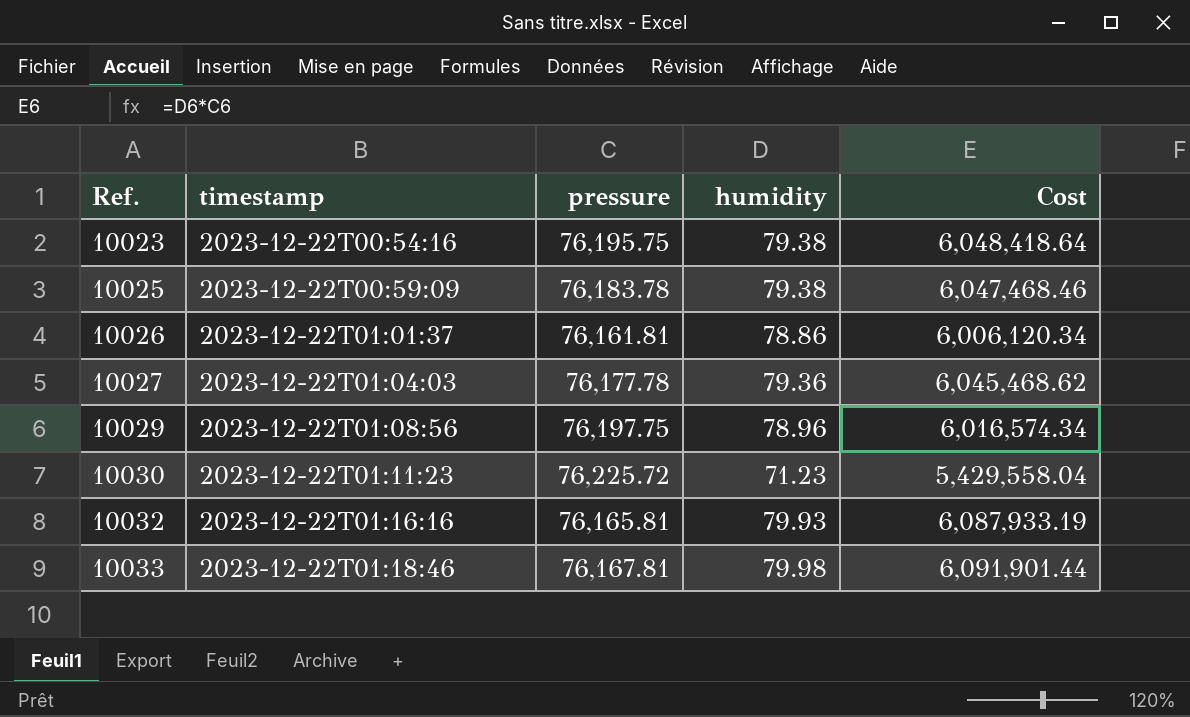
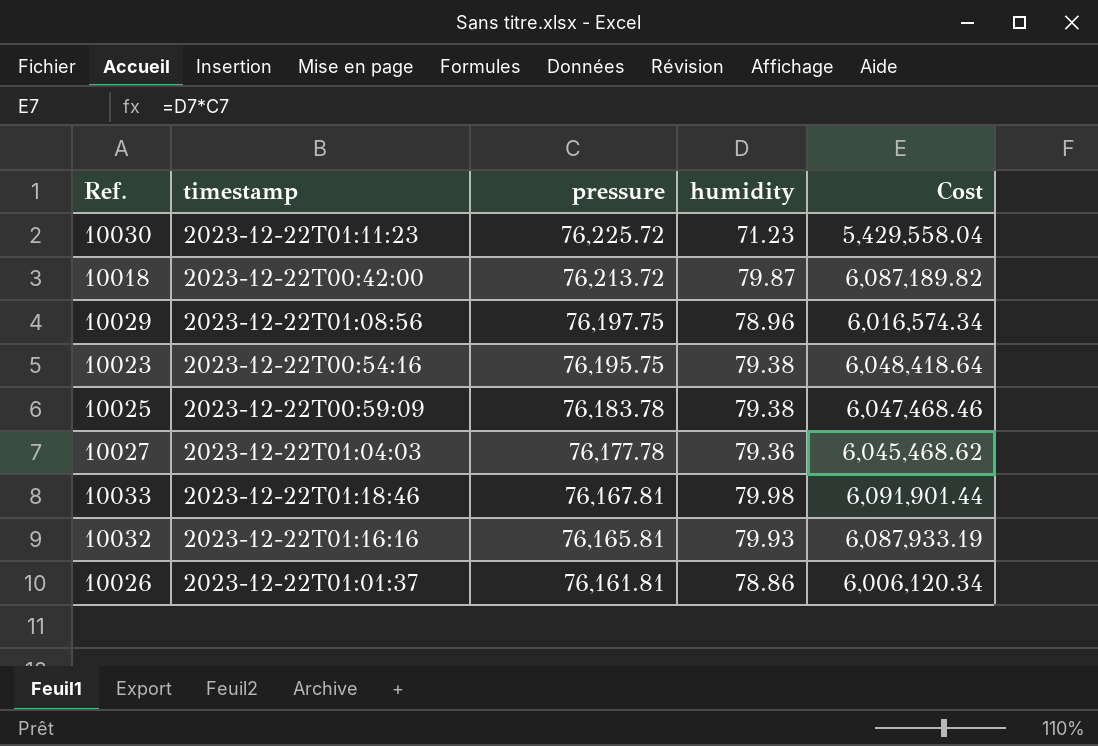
row order: Ref. ascending -> pressure descending
row 10018: none -> 2023-12-22T00:42:00 | 76,213.72 | 79.87 | 6,087,189.82

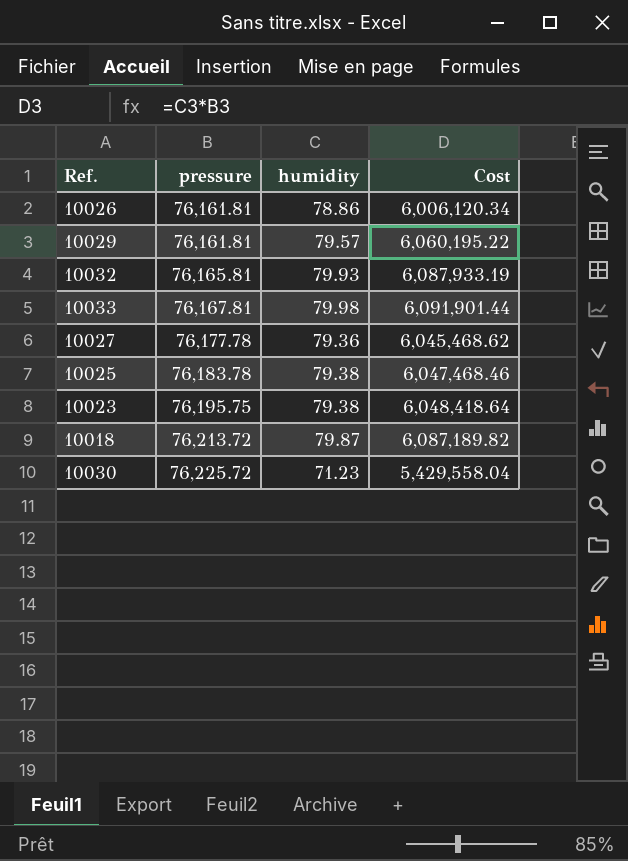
row order: pressure descending -> pressure ascending
column timestamp | position: 2 -> none
10029 | pressure: 76,197.75 -> 76,161.81
10029 | humidity: 78.96 -> 79.57
10029 | Cost: 6,016,574.34 -> 6,060,195.22

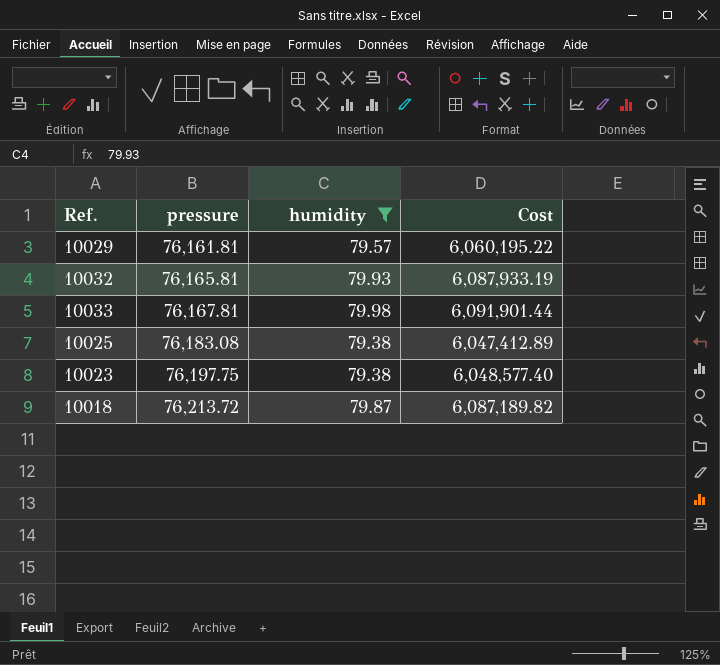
filter: none -> humidity >= 79.38
10025 | pressure: 76,183.78 -> 76,183.08
10025 | Cost: 6,047,468.46 -> 6,047,412.89
10023 | pressure: 76,195.75 -> 76,197.75
10023 | Cost: 6,048,418.64 -> 6,048,577.40

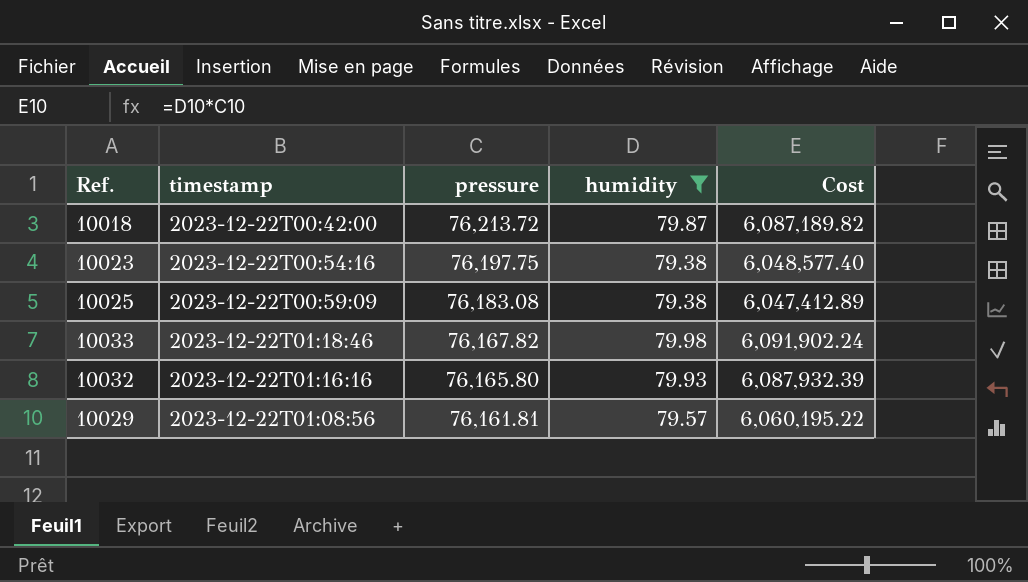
row order: pressure ascending -> pressure descending
column timestamp | position: none -> 2
10033 | pressure: 76,167.81 -> 76,167.82
10033 | Cost: 6,091,901.44 -> 6,091,902.24
10032 | pressure: 76,165.81 -> 76,165.80
10032 | Cost: 6,087,933.19 -> 6,087,932.39

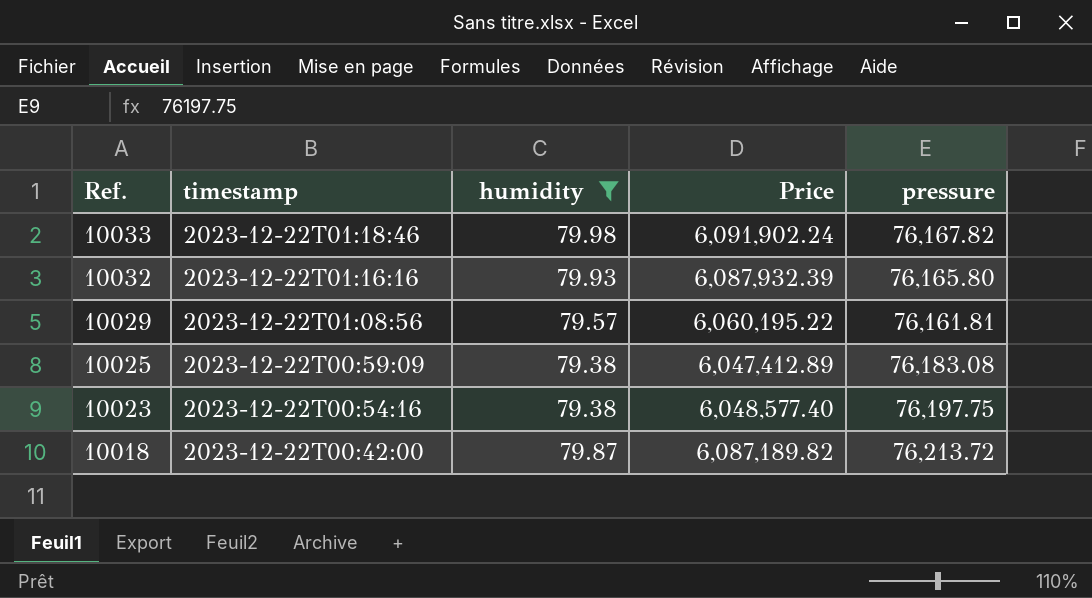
row order: pressure descending -> Ref. descending
column name: Cost -> Price
column pressure | position: 3 -> 5

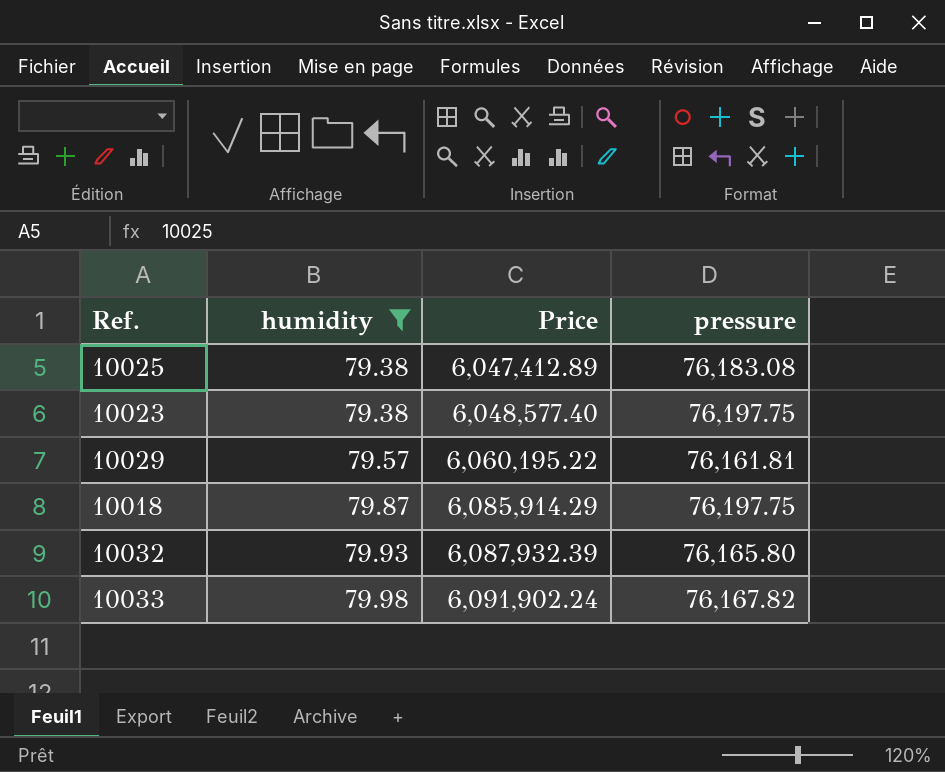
row order: Ref. descending -> humidity ascending
column timestamp | position: 2 -> none
10018 | Price: 6,087,189.82 -> 6,085,914.29
10018 | pressure: 76,213.72 -> 76,197.75

